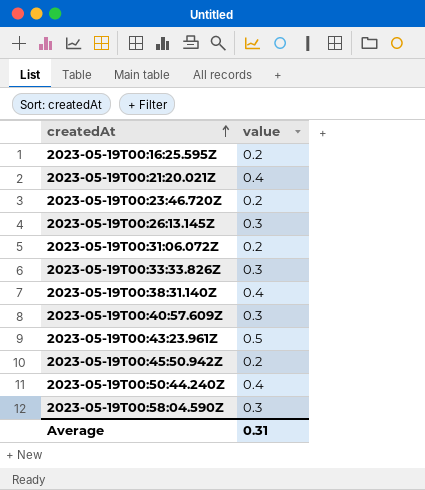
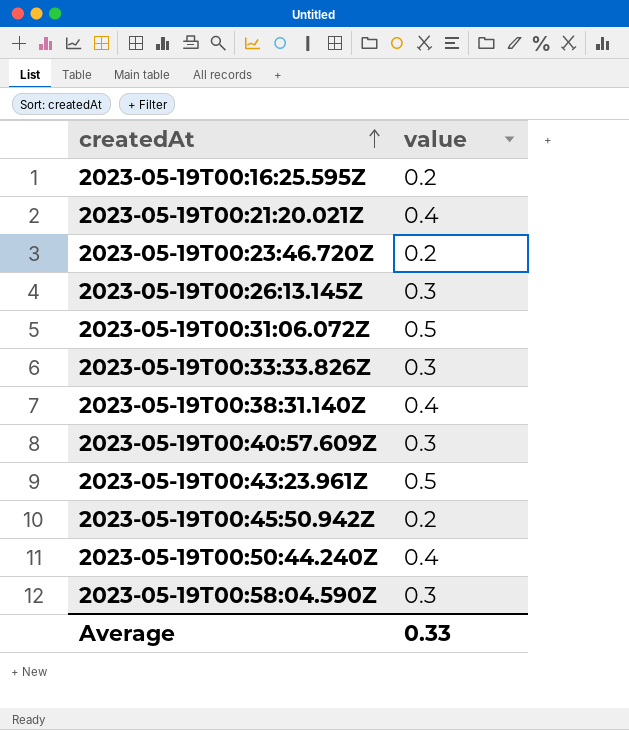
2023-05-19T00:31:06.072Z | value: 0.2 -> 0.5
Average | value: 0.31 -> 0.33

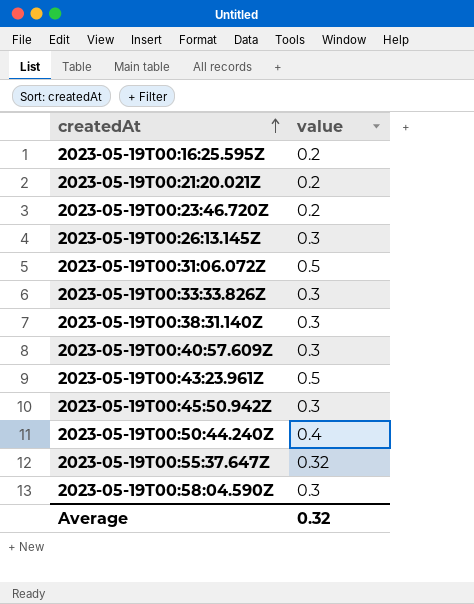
2023-05-19T00:21:20.021Z | value: 0.4 -> 0.2
2023-05-19T00:38:31.140Z | value: 0.4 -> 0.3
2023-05-19T00:45:50.942Z | value: 0.2 -> 0.3
row 2023-05-19T00:55:37.647Z: none -> 0.32
Average | value: 0.33 -> 0.32

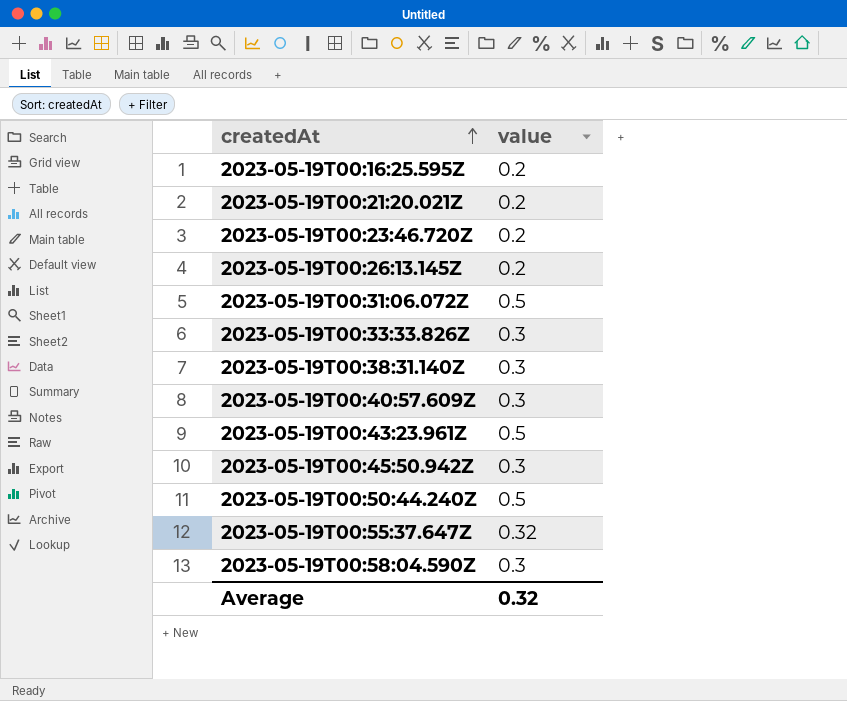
2023-05-19T00:26:13.145Z | value: 0.3 -> 0.2
2023-05-19T00:50:44.240Z | value: 0.4 -> 0.5

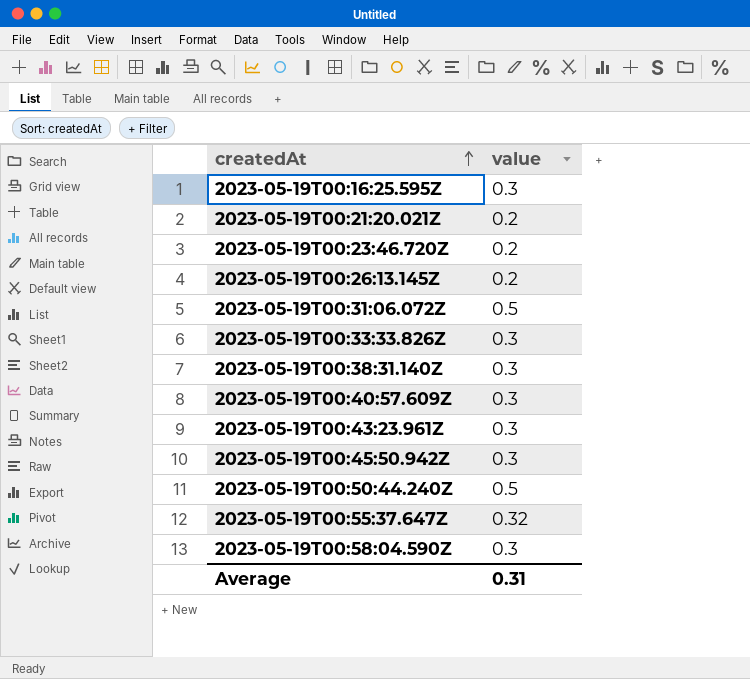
2023-05-19T00:16:25.595Z | value: 0.2 -> 0.3
2023-05-19T00:43:23.961Z | value: 0.5 -> 0.3
Average | value: 0.32 -> 0.31

